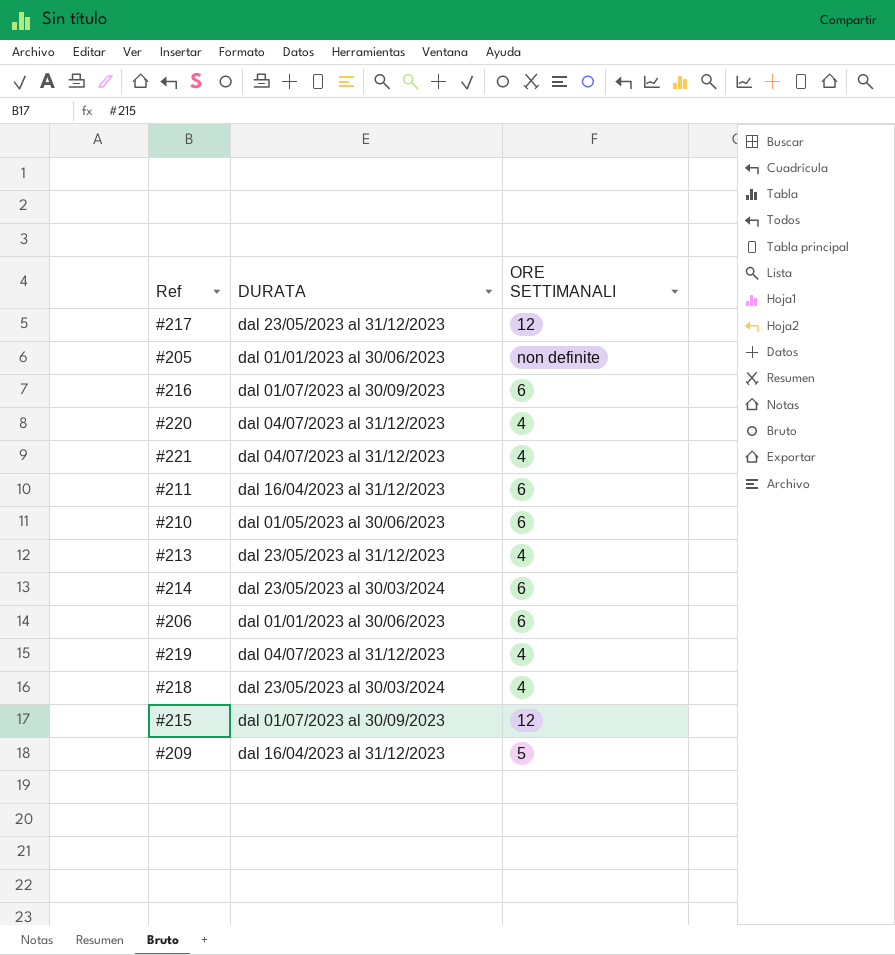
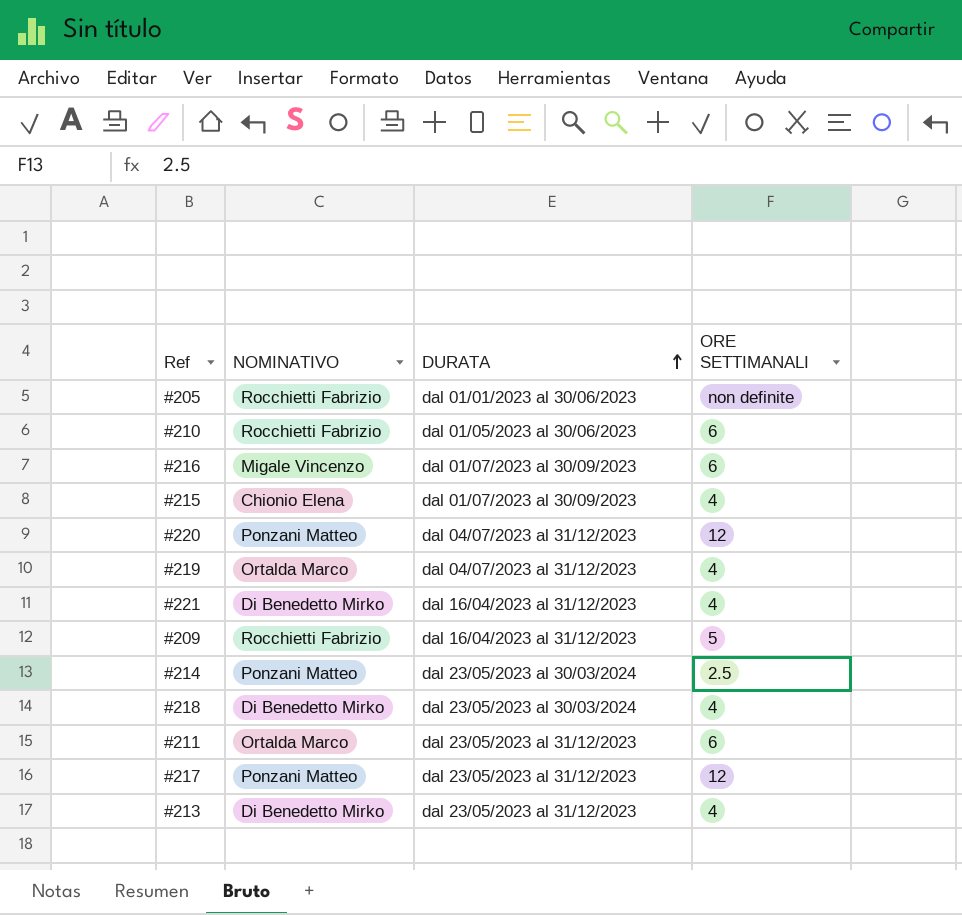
row order: none -> DURATA ascending
column NOMINATIVO | position: none -> 2
row #206: dal 01/01/2023 al 30/06/2023 | 6 -> none
#215 | ORE SETTIMANALI: 12 -> 4
#220 | ORE SETTIMANALI: 4 -> 12
#221 | DURATA: dal 04/07/2023 al 31/12/2023 -> dal 16/04/2023 al 31/12/2023
#214 | ORE SETTIMANALI: 6 -> 2.5
#211 | DURATA: dal 16/04/2023 al 31/12/2023 -> dal 23/05/2023 al 31/12/2023

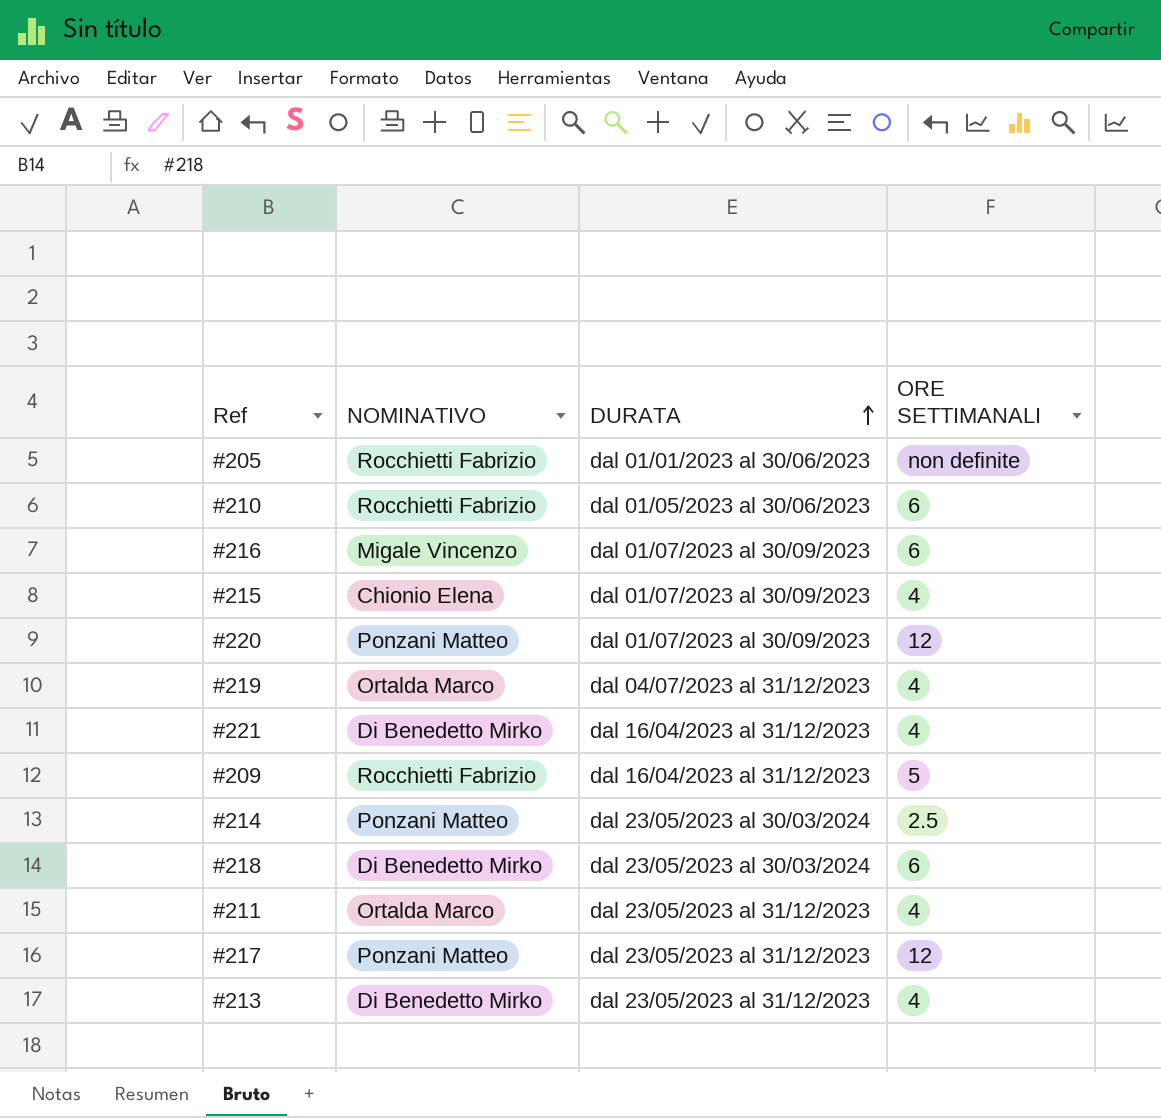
#220 | DURATA: dal 04/07/2023 al 31/12/2023 -> dal 01/07/2023 al 30/09/2023
#218 | ORE SETTIMANALI: 4 -> 6
#211 | ORE SETTIMANALI: 6 -> 4

